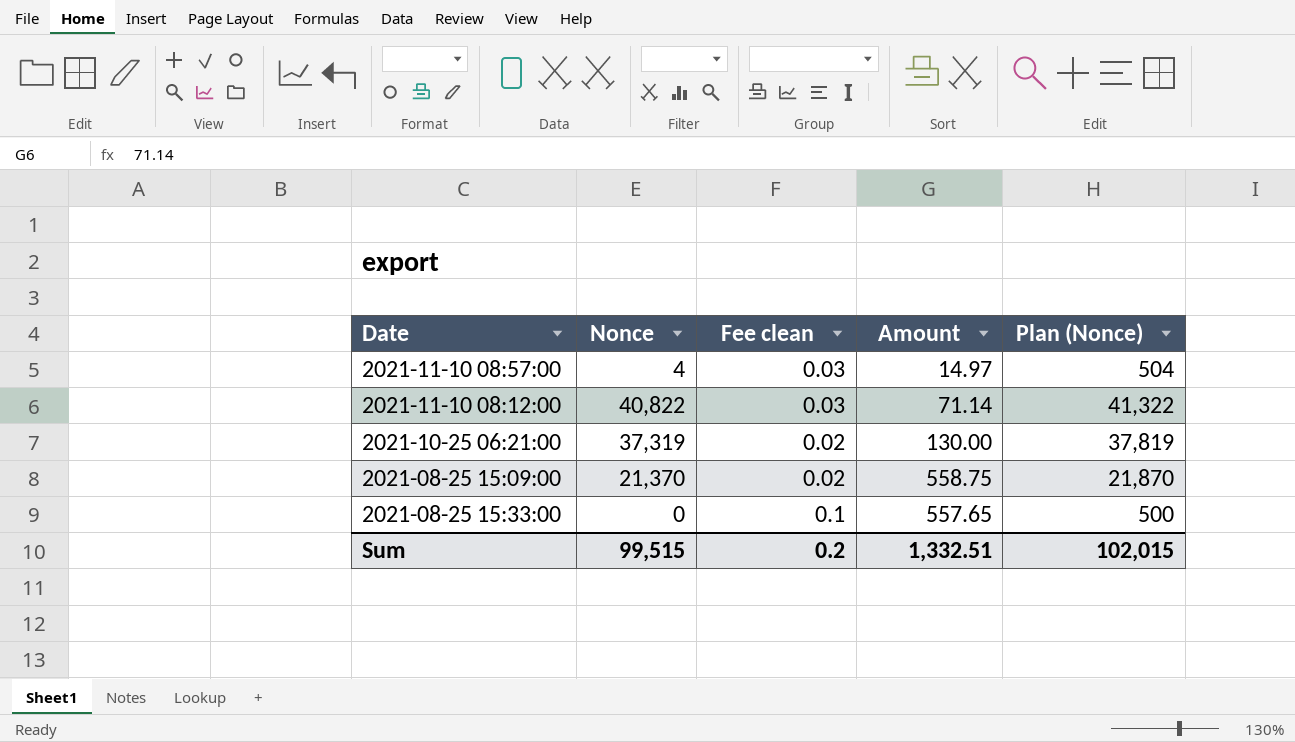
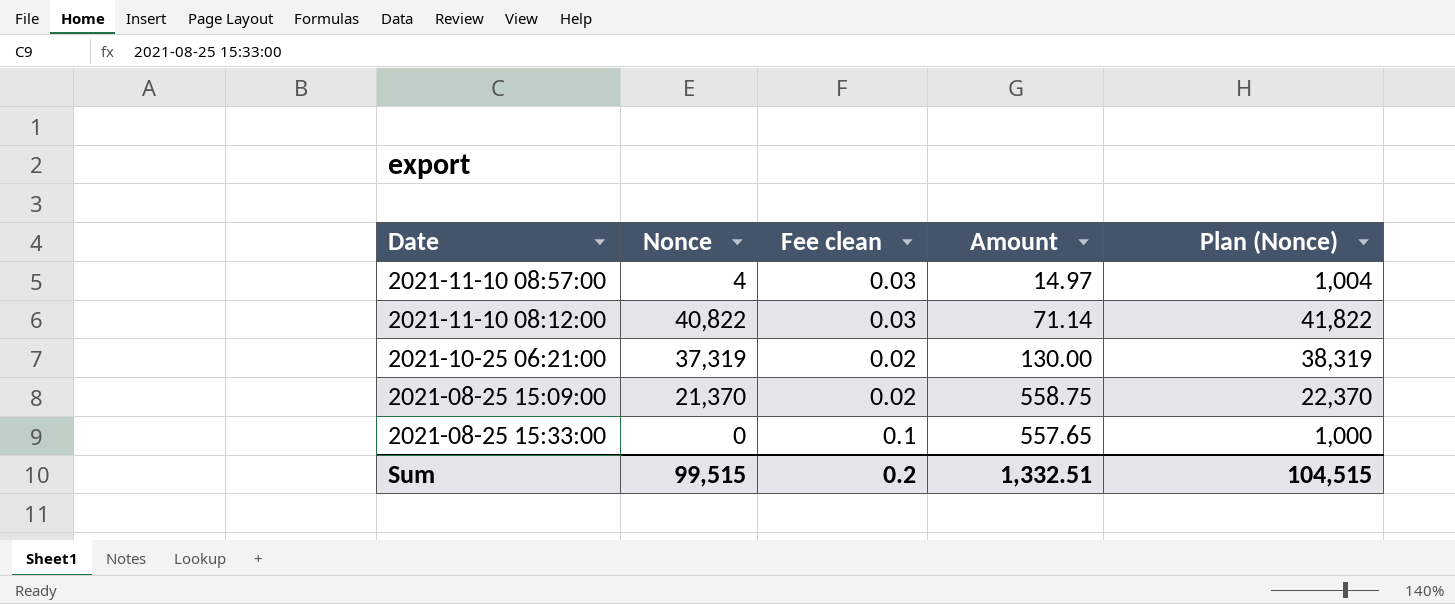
column Plan (Nonce) | formula: [Nonce] + 500 -> [Nonce] + 1000
Sum | Plan (Nonce): 102,015 -> 104,515

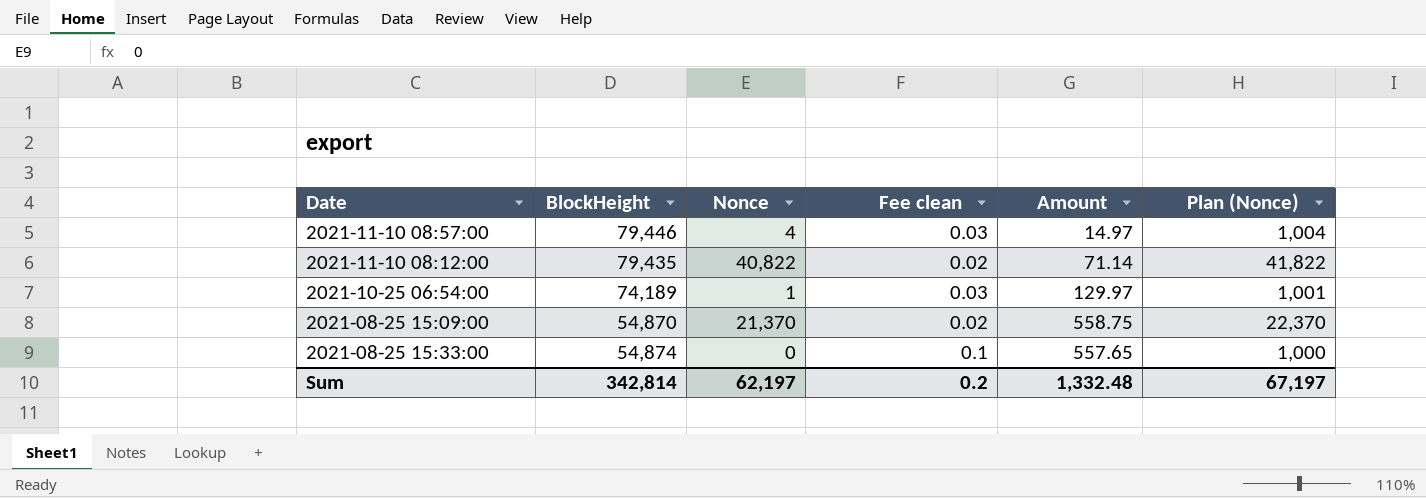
column BlockHeight | position: none -> 2
row 2021-10-25 06:21:00: 37,319 | 0.02 | 130.00 | 38,319 -> none
2021-11-10 08:12:00 | Fee clean: 0.03 -> 0.02
row 2021-10-25 06:54:00: none -> 74,189 | 1 | 0.03 | 129.97 | 1,001
Sum | Nonce: 99,515 -> 62,197
Sum | Amount: 1,332.51 -> 1,332.48
Sum | Plan (Nonce): 104,515 -> 67,197

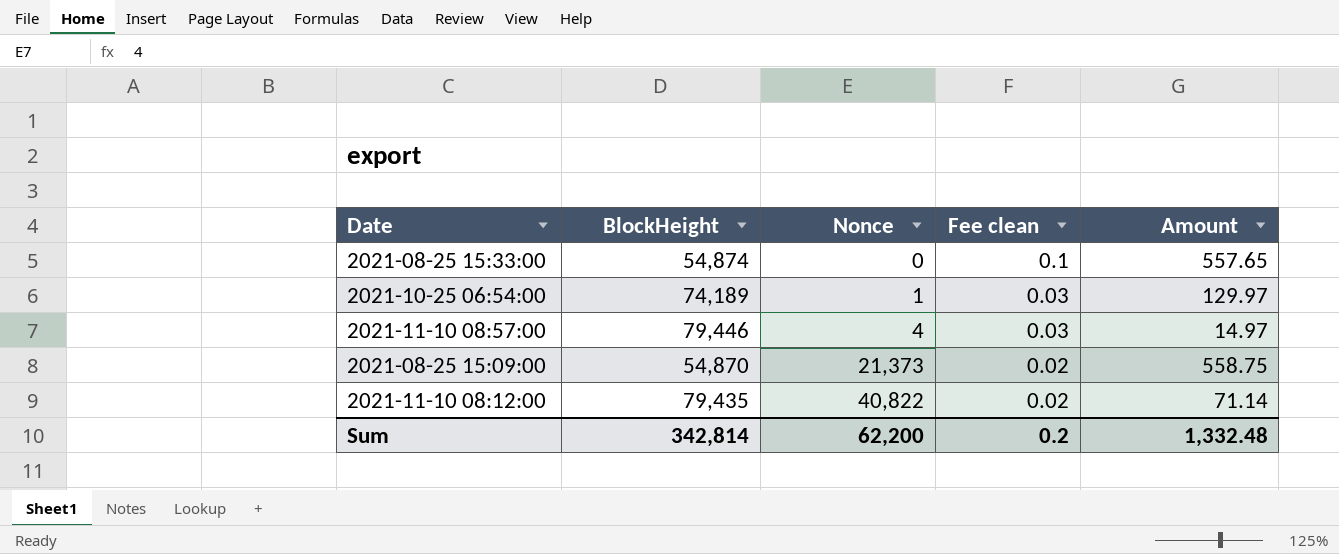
row order: none -> Nonce ascending
column Plan (Nonce) | formula: [Nonce] + 1000 -> none
2021-08-25 15:09:00 | Nonce: 21,370 -> 21,373
Sum | Nonce: 62,197 -> 62,200

